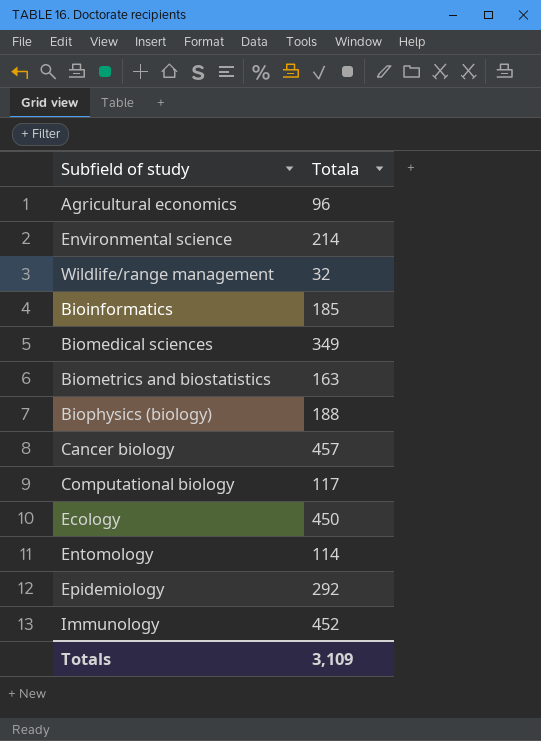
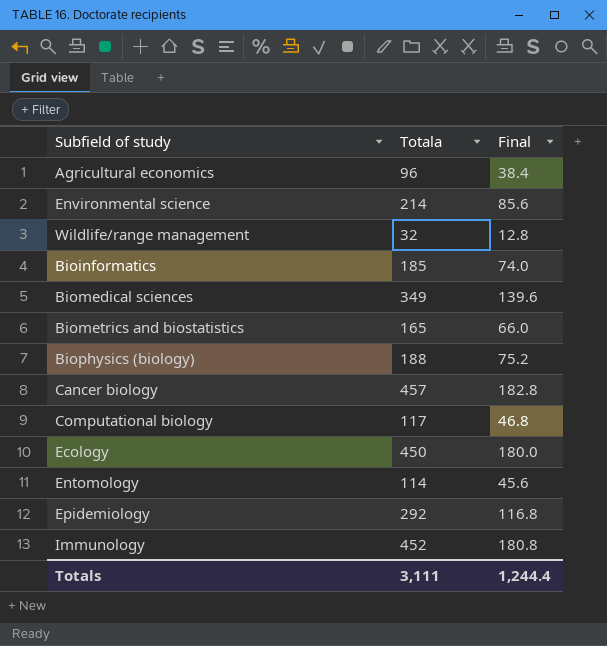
column Final | formula: none -> [Totala] * 0.4
Biometrics and biostatistics | Totala: 163 -> 165
Totals | Totala: 3,109 -> 3,111

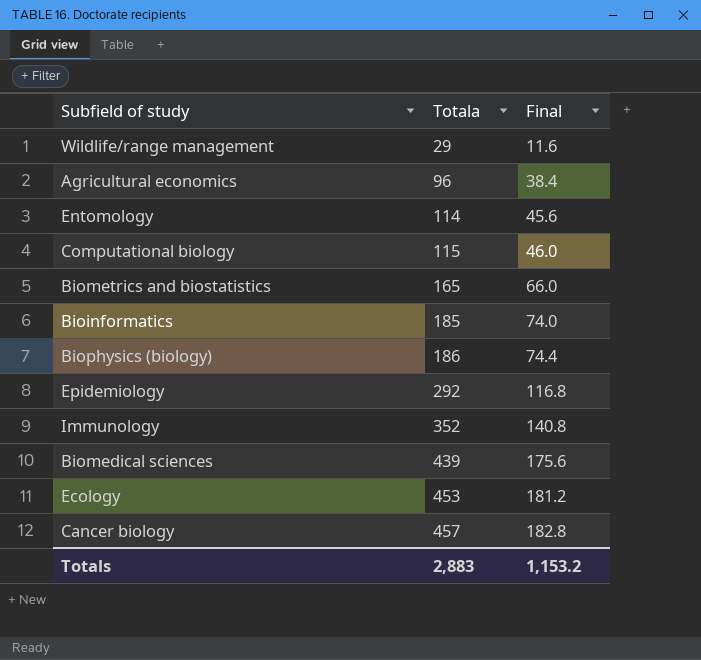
row order: none -> Totala ascending
row Environmental science: 214 | 85.6 -> none
Wildlife/range management | Totala: 32 -> 29
Wildlife/range management | Final: 12.8 -> 11.6
Computational biology | Totala: 117 -> 115
Computational biology | Final: 46.8 -> 46.0
Biophysics (biology) | Totala: 188 -> 186
Biophysics (biology) | Final: 75.2 -> 74.4
Immunology | Totala: 452 -> 352
Immunology | Final: 180.8 -> 140.8
Biomedical sciences | Totala: 349 -> 439
Biomedical sciences | Final: 139.6 -> 175.6
Ecology | Totala: 450 -> 453
Ecology | Final: 180.0 -> 181.2
Totals | Totala: 3,111 -> 2,883
Totals | Final: 1,244.4 -> 1,153.2

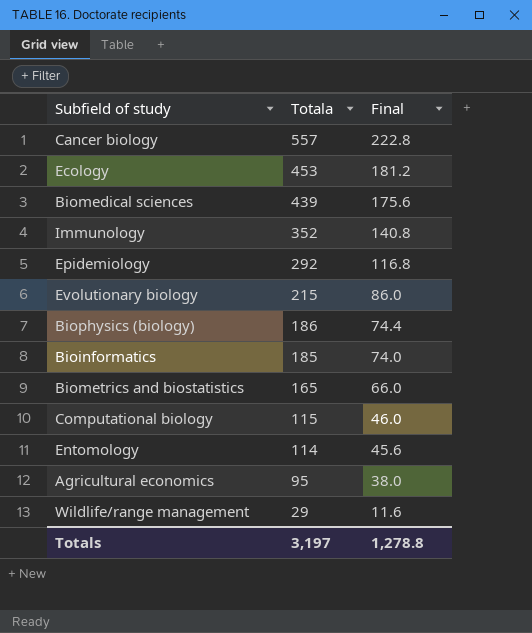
row order: Totala ascending -> Totala descending
Cancer biology | Totala: 457 -> 557
Cancer biology | Final: 182.8 -> 222.8
row Evolutionary biology: none -> 215 | 86.0
Agricultural economics | Totala: 96 -> 95
Agricultural economics | Final: 38.4 -> 38.0
Totals | Totala: 2,883 -> 3,197
Totals | Final: 1,153.2 -> 1,278.8

